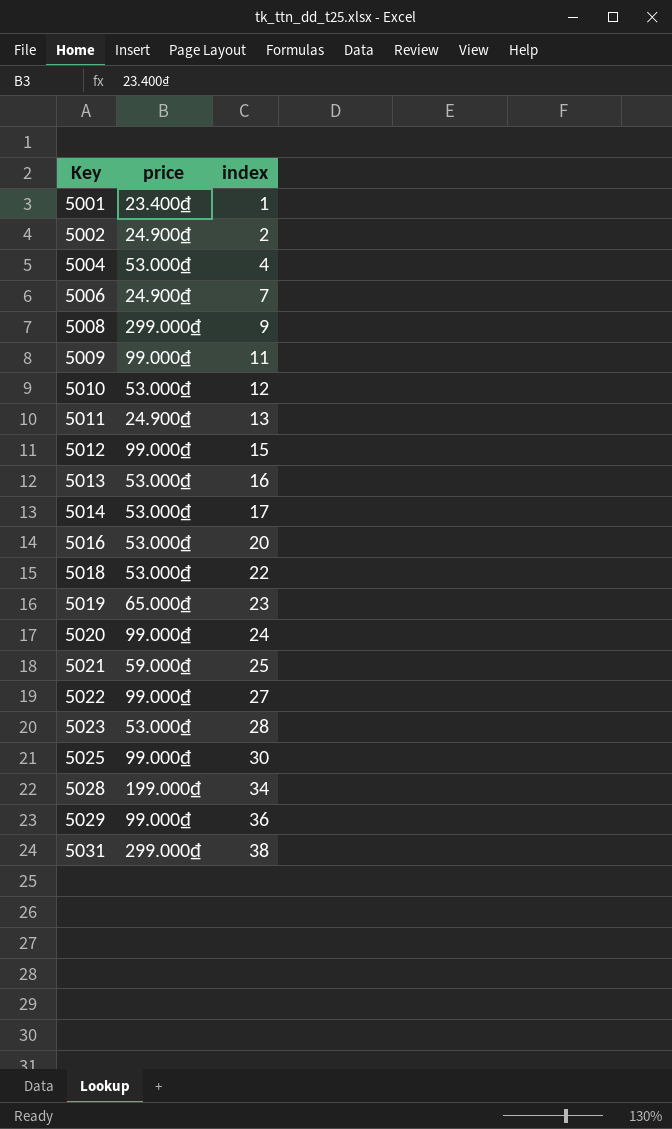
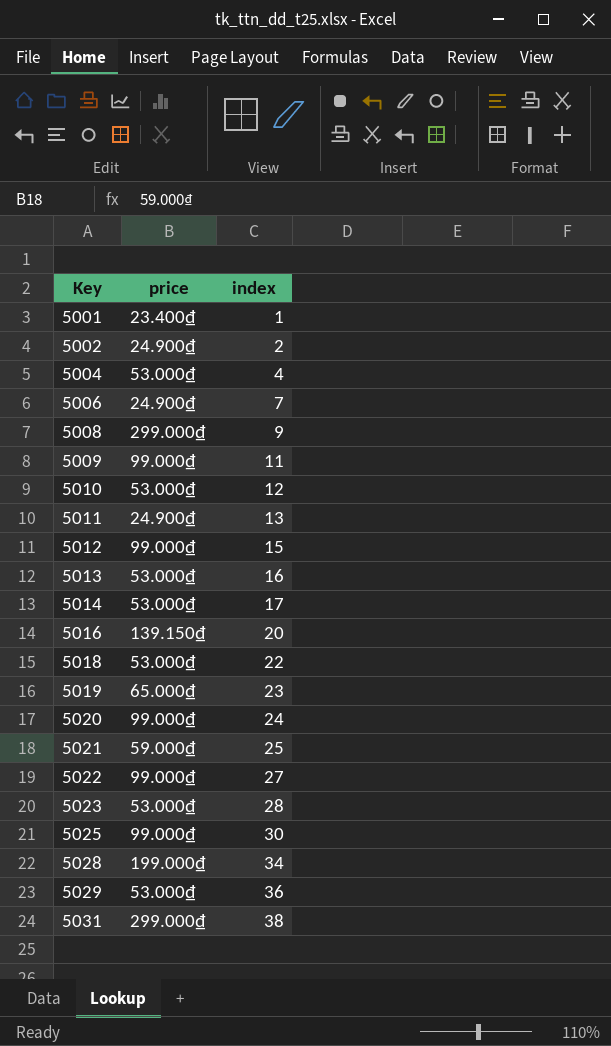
5016 | price: 53.000₫ -> 139.150₫
5029 | price: 99.000₫ -> 53.000₫

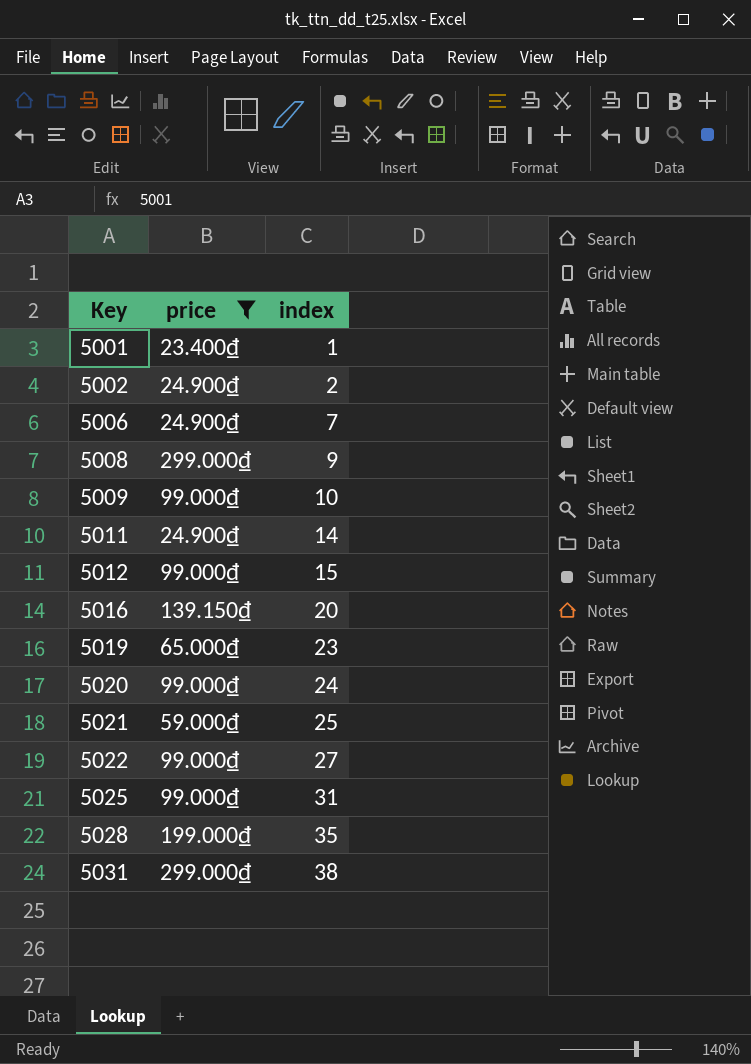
filter: none -> price != 53.000₫
5009 | index: 11 -> 10
5011 | index: 13 -> 14
5025 | index: 30 -> 31
5028 | index: 34 -> 35

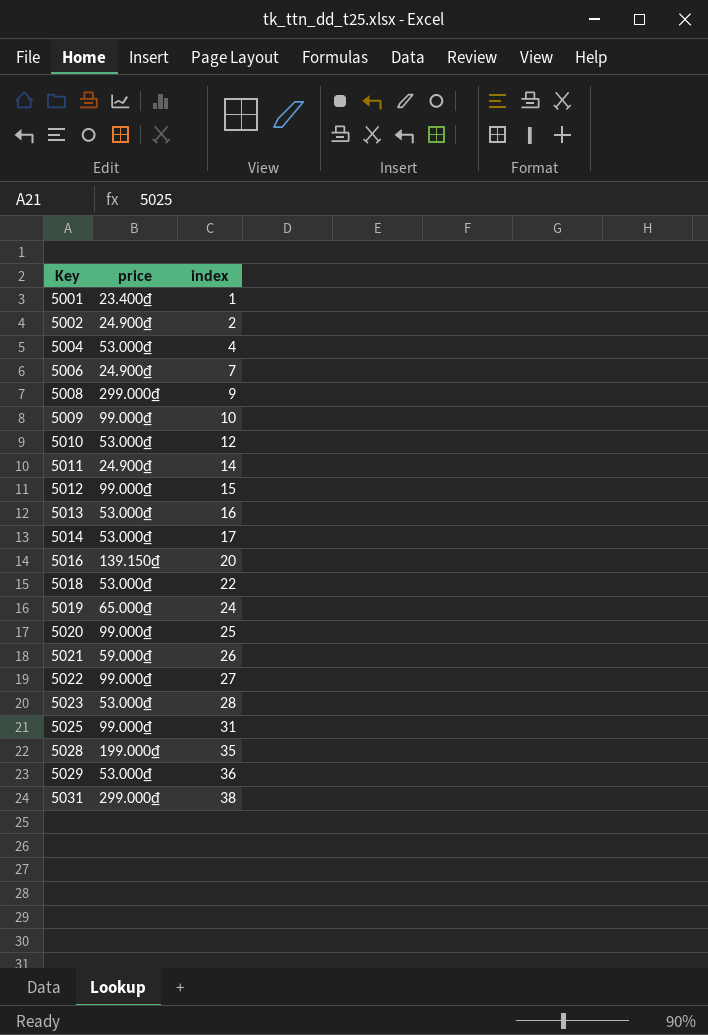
filter: price != 53.000₫ -> none
5019 | index: 23 -> 24
5020 | index: 24 -> 25
5021 | index: 25 -> 26

